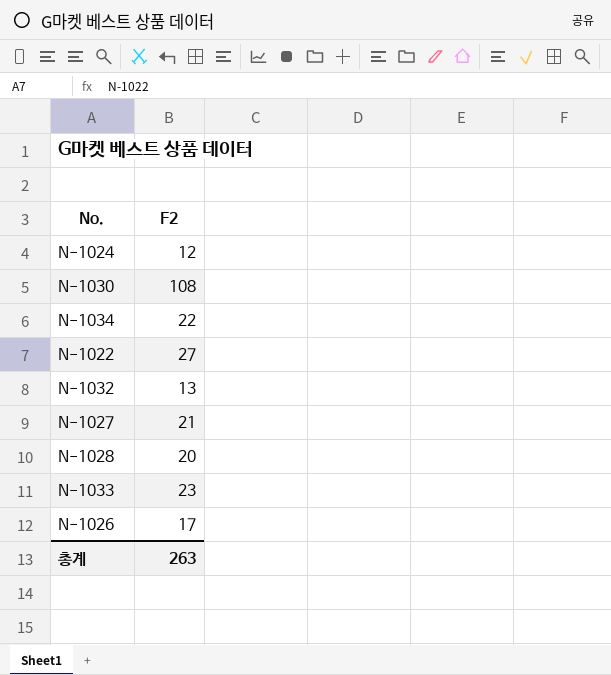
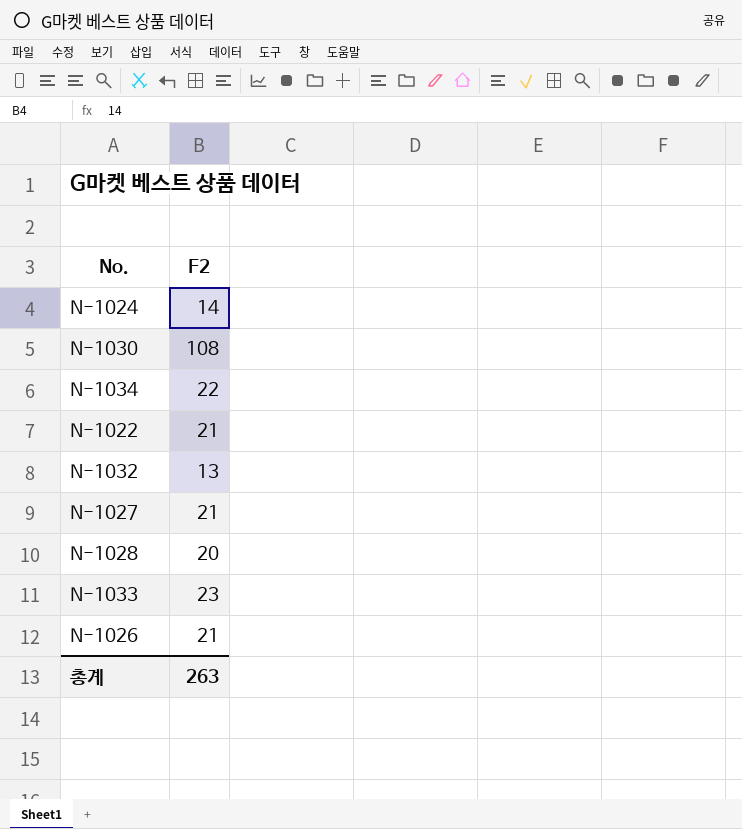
N-1024 | F2: 12 -> 14
N-1022 | F2: 27 -> 21
N-1026 | F2: 17 -> 21

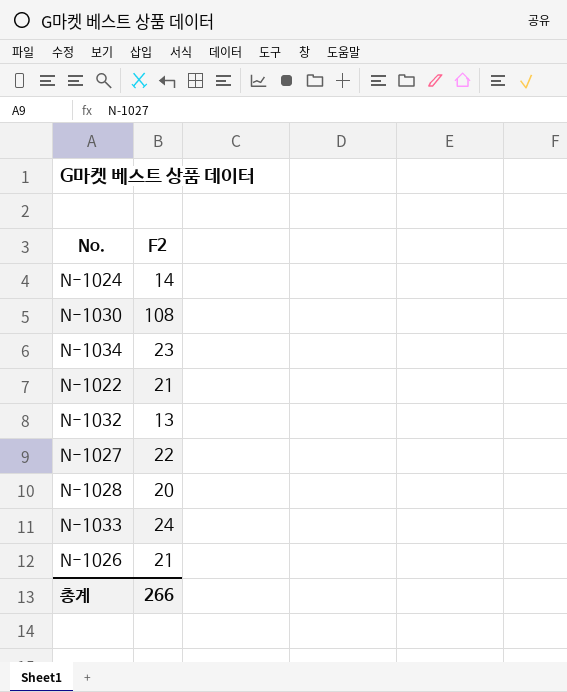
N-1034 | F2: 22 -> 23
N-1027 | F2: 21 -> 22
N-1033 | F2: 23 -> 24
총계 | F2: 263 -> 266

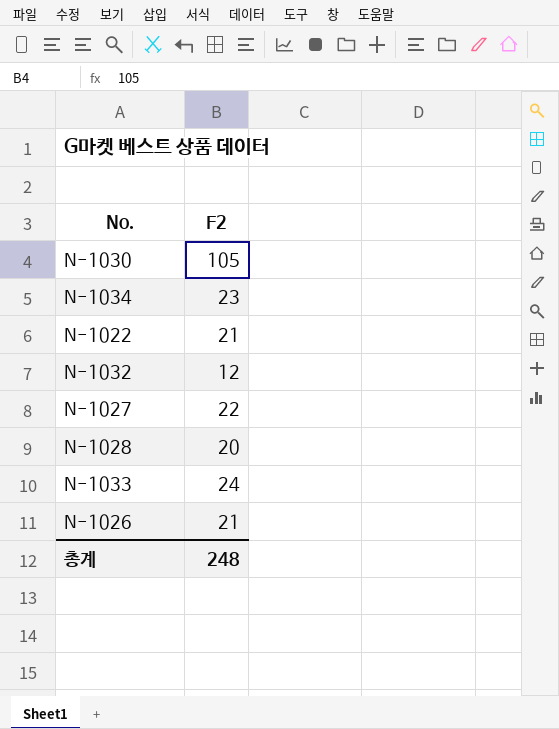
row N-1024: 14 -> none
N-1030 | F2: 108 -> 105
N-1032 | F2: 13 -> 12
총계 | F2: 266 -> 248

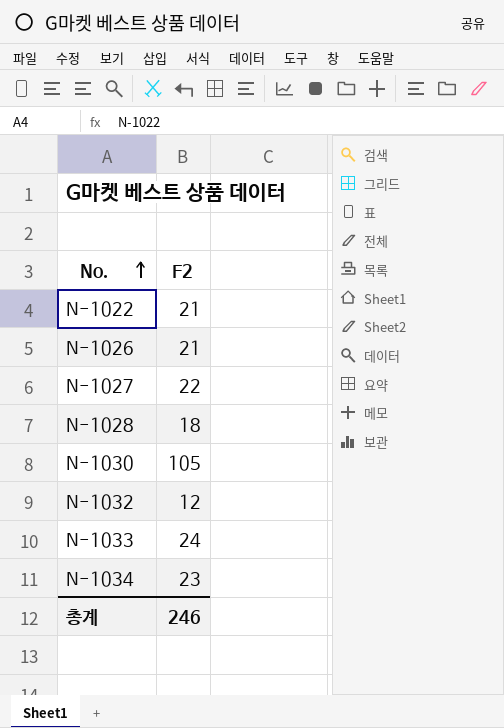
row order: none -> No. ascending
N-1028 | F2: 20 -> 18
총계 | F2: 248 -> 246

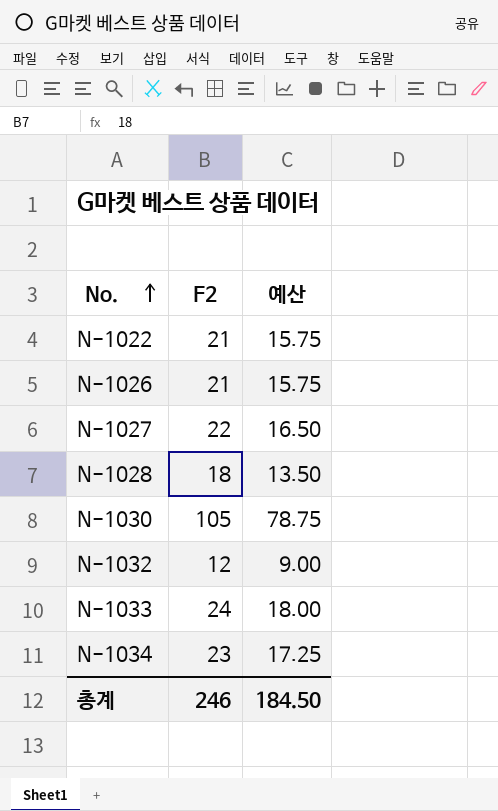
column 예산 | formula: none -> [F2] * 0.75

